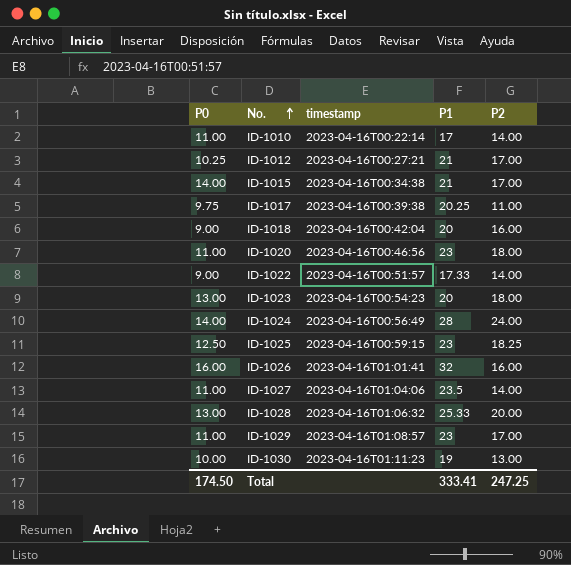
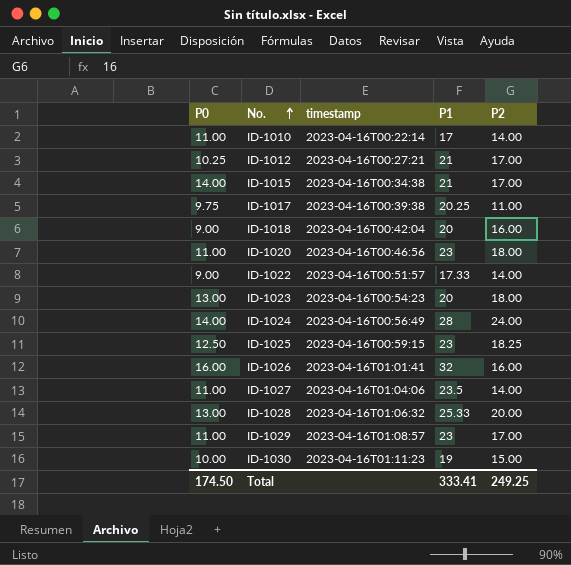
ID-1030 | P2: 13.00 -> 15.00
Total | P2: 247.25 -> 249.25

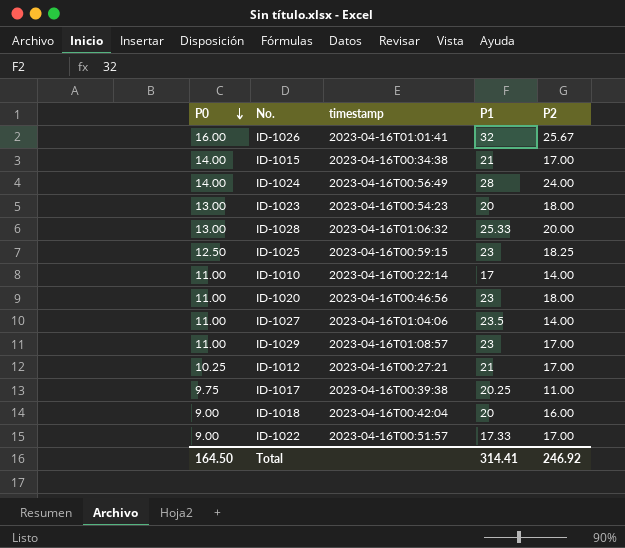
row order: No. ascending -> P0 descending
row ID-1030: 10.00 | 2023-04-16T01:11:23 | 19 | 15.00 -> none
ID-1026 | P2: 16.00 -> 25.67
ID-1022 | P2: 14.00 -> 17.00
Total | P0: 174.50 -> 164.50
Total | P1: 333.41 -> 314.41
Total | P2: 249.25 -> 246.92

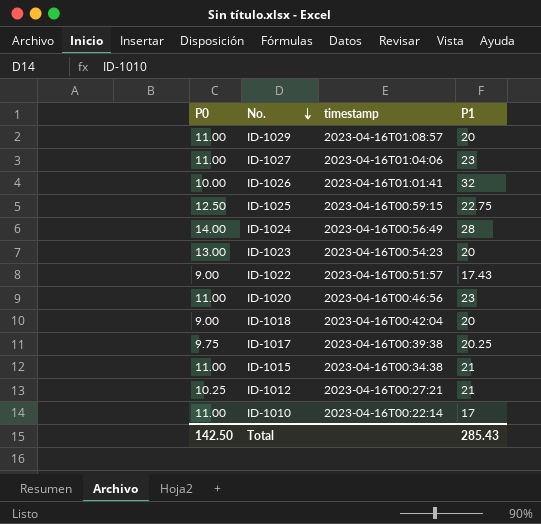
row order: P0 descending -> No. descending
column P2 | position: 5 -> none
row ID-1028: 13.00 | 2023-04-16T01:06:32 | 25.33 | 20.00 -> none
ID-1029 | P1: 23 -> 20
ID-1027 | P1: 23.5 -> 23
ID-1026 | P0: 16.00 -> 10.00
ID-1025 | P1: 23 -> 22.75
ID-1022 | P1: 17.33 -> 17.43
ID-1015 | P0: 14.00 -> 11.00
Total | P0: 164.50 -> 142.50
Total | P1: 314.41 -> 285.43

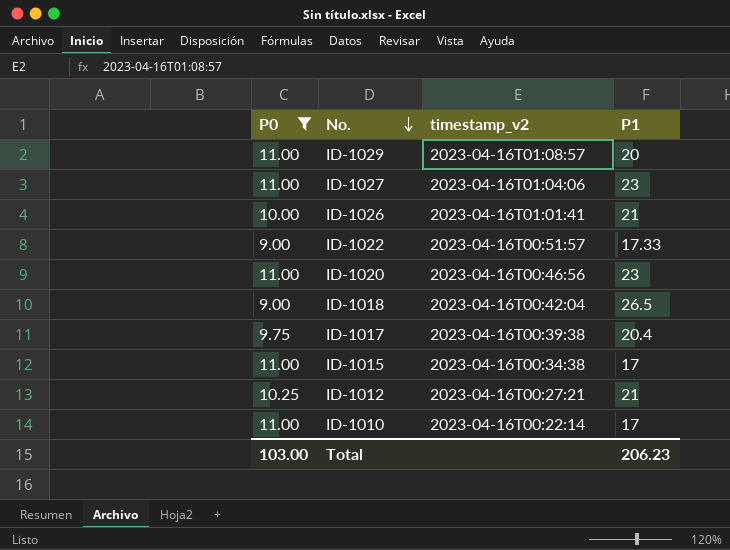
filter: none -> P0 <= 11.00
column name: timestamp -> timestamp_v2
ID-1026 | P1: 32 -> 21
ID-1022 | P1: 17.43 -> 17.33
ID-1018 | P1: 20 -> 26.5
ID-1017 | P1: 20.25 -> 20.4
ID-1015 | P1: 21 -> 17
Total | P0: 142.50 -> 103.00
Total | P1: 285.43 -> 206.23

